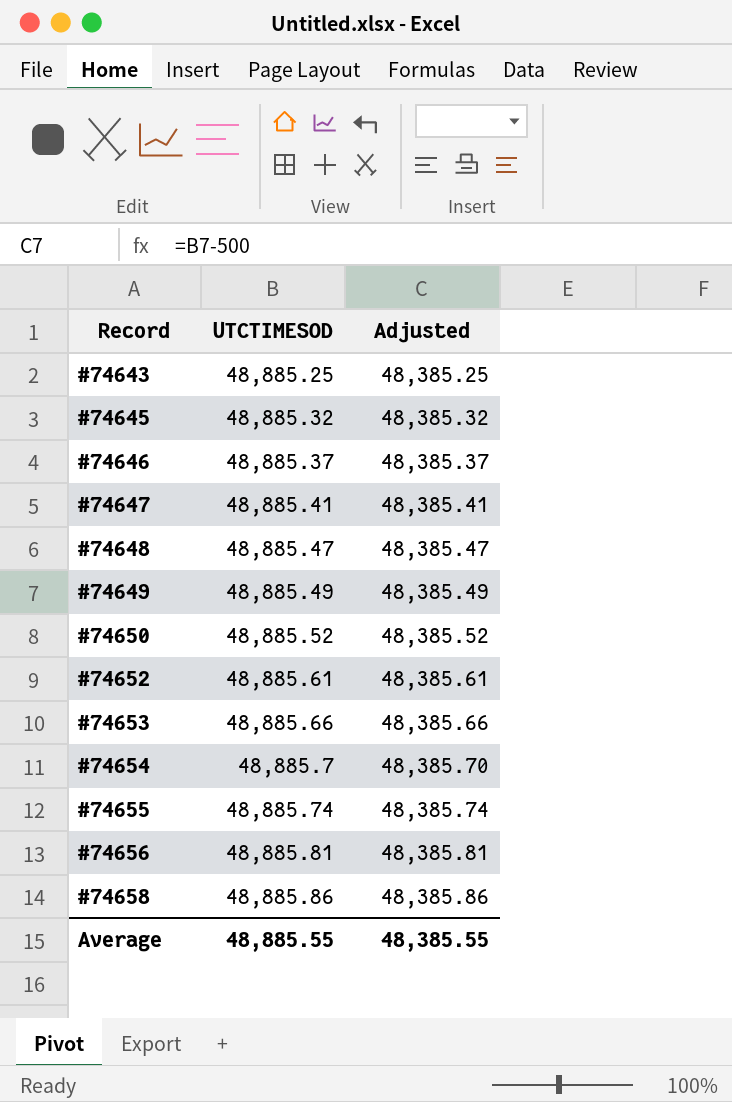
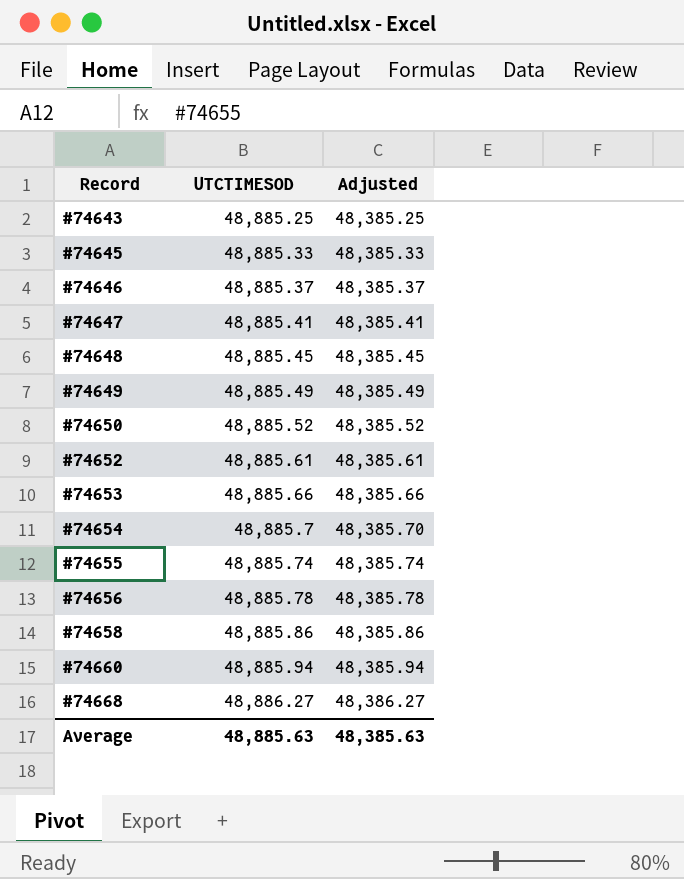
#74645 | UTCTIMESOD: 48,885.32 -> 48,885.33
#74645 | Adjusted: 48,385.32 -> 48,385.33
#74648 | UTCTIMESOD: 48,885.47 -> 48,885.45
#74648 | Adjusted: 48,385.47 -> 48,385.45
#74656 | UTCTIMESOD: 48,885.81 -> 48,885.78
#74656 | Adjusted: 48,385.81 -> 48,385.78
row #74660: none -> 48,885.94 | 48,385.94
row #74668: none -> 48,886.27 | 48,386.27
Average | UTCTIMESOD: 48,885.55 -> 48,885.63
Average | Adjusted: 48,385.55 -> 48,385.63

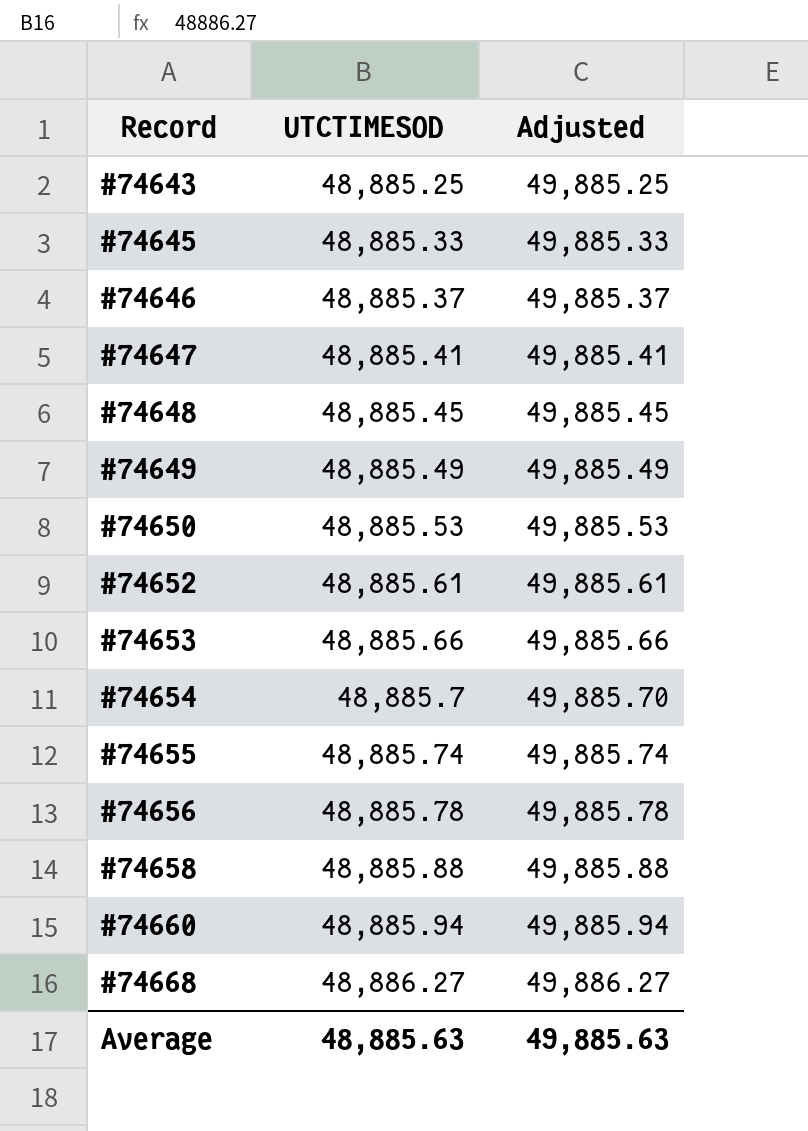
column Adjusted | formula: [UTCTIMESOD] - 500 -> [UTCTIMESOD] + 1000
#74650 | UTCTIMESOD: 48,885.52 -> 48,885.53
#74658 | UTCTIMESOD: 48,885.86 -> 48,885.88
Average | Adjusted: 48,385.63 -> 49,885.63

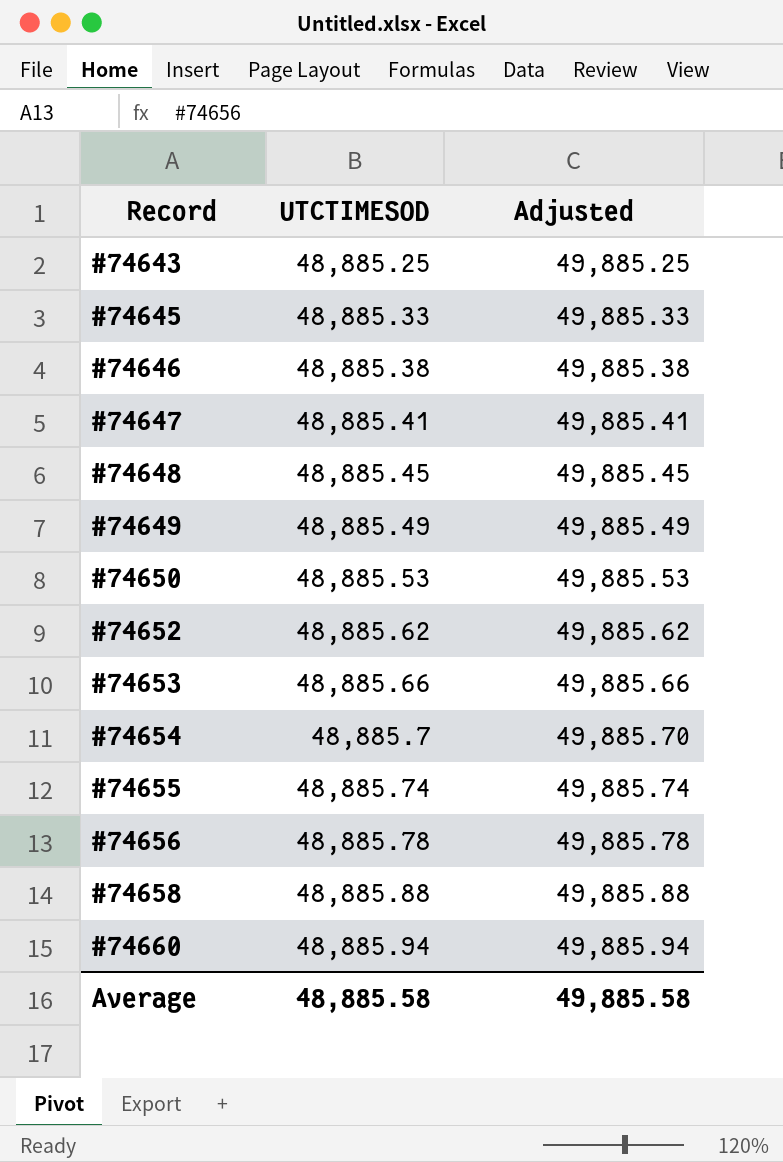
row #74668: 48,886.27 | 49,886.27 -> none
#74646 | UTCTIMESOD: 48,885.37 -> 48,885.38
#74646 | Adjusted: 49,885.37 -> 49,885.38
#74652 | UTCTIMESOD: 48,885.61 -> 48,885.62
#74652 | Adjusted: 49,885.61 -> 49,885.62
Average | UTCTIMESOD: 48,885.63 -> 48,885.58
Average | Adjusted: 49,885.63 -> 49,885.58

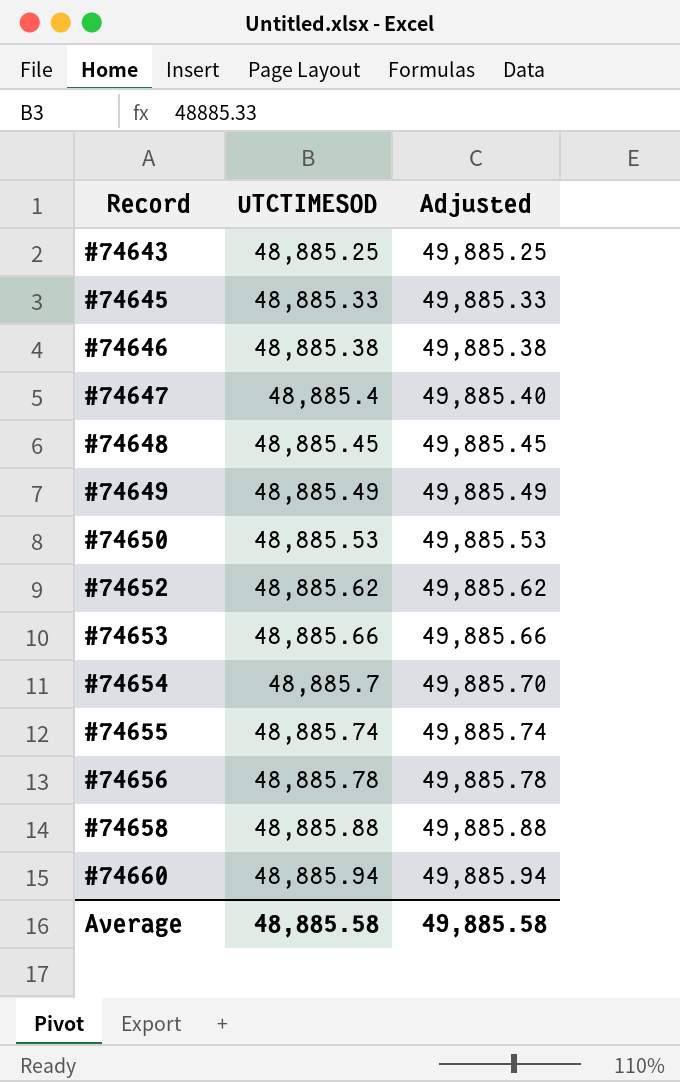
#74647 | UTCTIMESOD: 48,885.41 -> 48,885.4
#74647 | Adjusted: 49,885.41 -> 49,885.40

